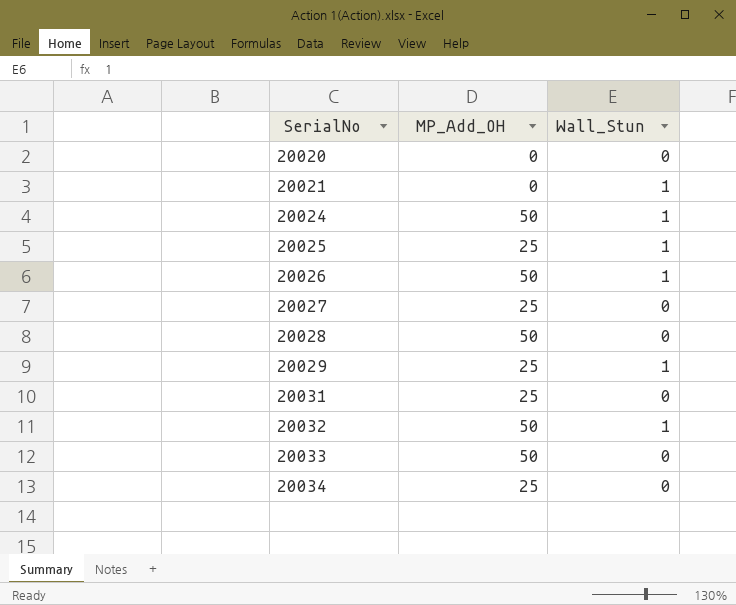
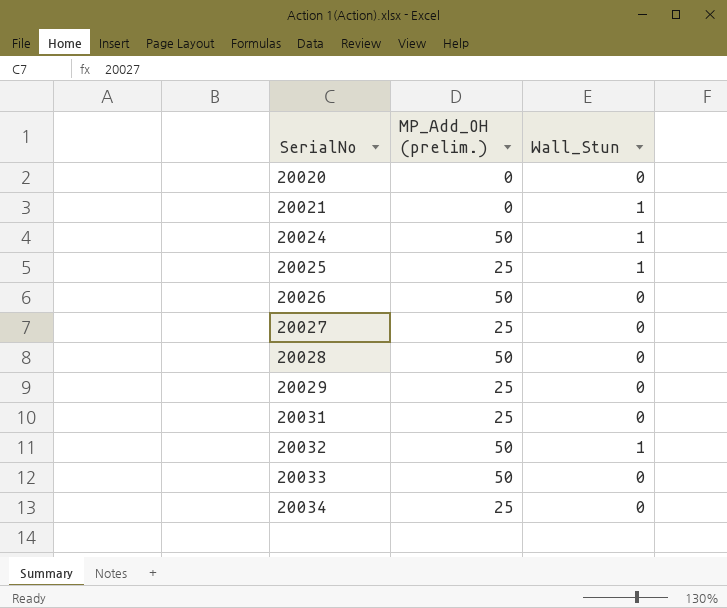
column name: MP_Add_OH -> MP_Add_OH (prelim.)
20026 | Wall_Stun: 1 -> 0
20029 | Wall_Stun: 1 -> 0

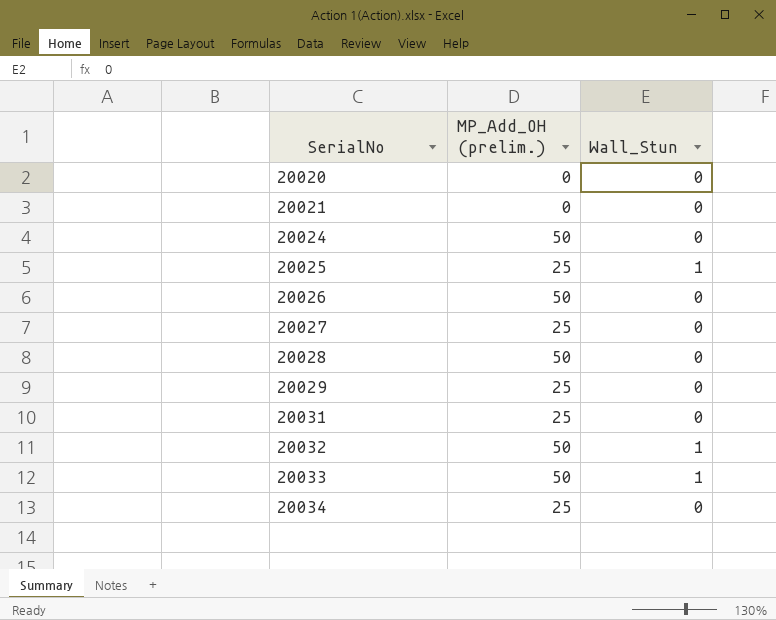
20021 | Wall_Stun: 1 -> 0
20024 | Wall_Stun: 1 -> 0
20033 | Wall_Stun: 0 -> 1

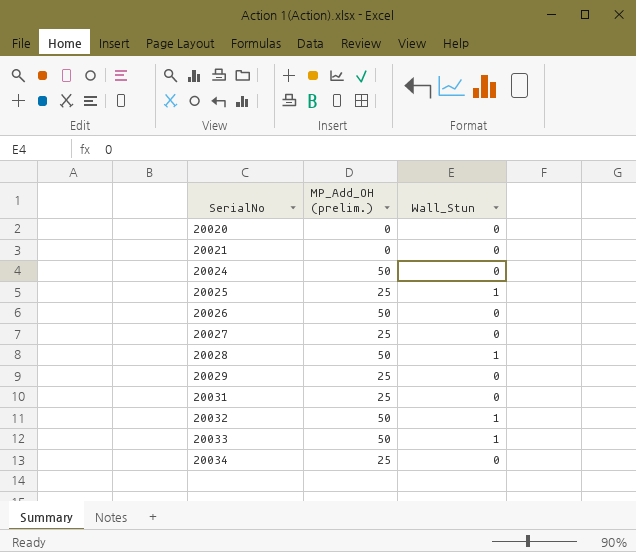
20028 | Wall_Stun: 0 -> 1

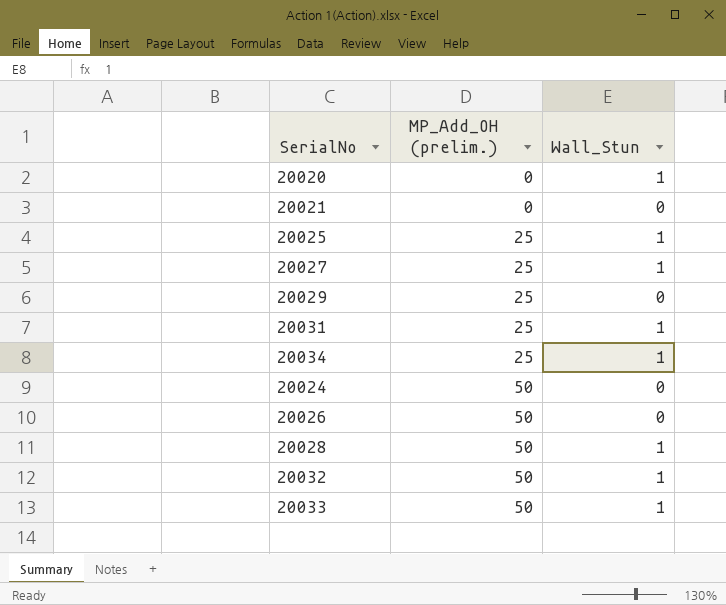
row order: SerialNo ascending -> MP_Add_OH (prelim.) ascending
20020 | Wall_Stun: 0 -> 1
20027 | Wall_Stun: 0 -> 1
20031 | Wall_Stun: 0 -> 1
20034 | Wall_Stun: 0 -> 1

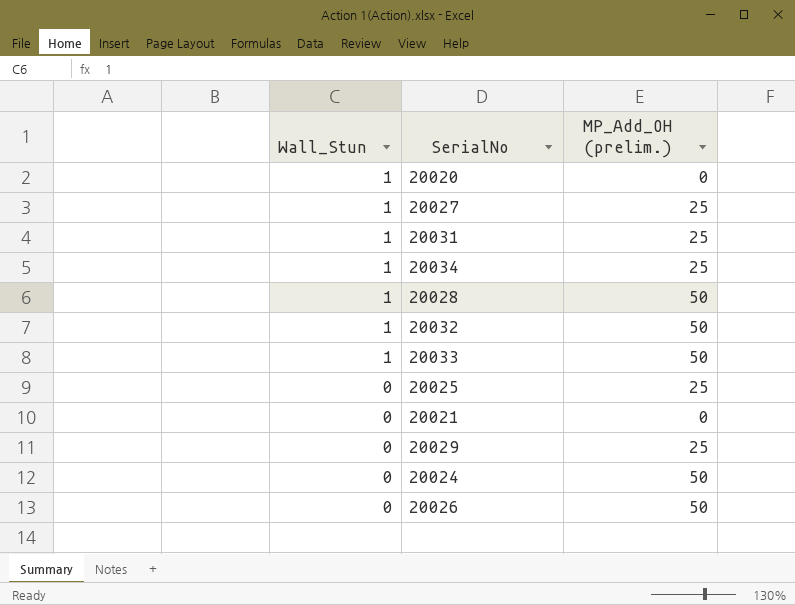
row order: MP_Add_OH (prelim.) ascending -> Wall_Stun descending
column Wall_Stun | position: 3 -> 1
20025 | Wall_Stun: 1 -> 0

